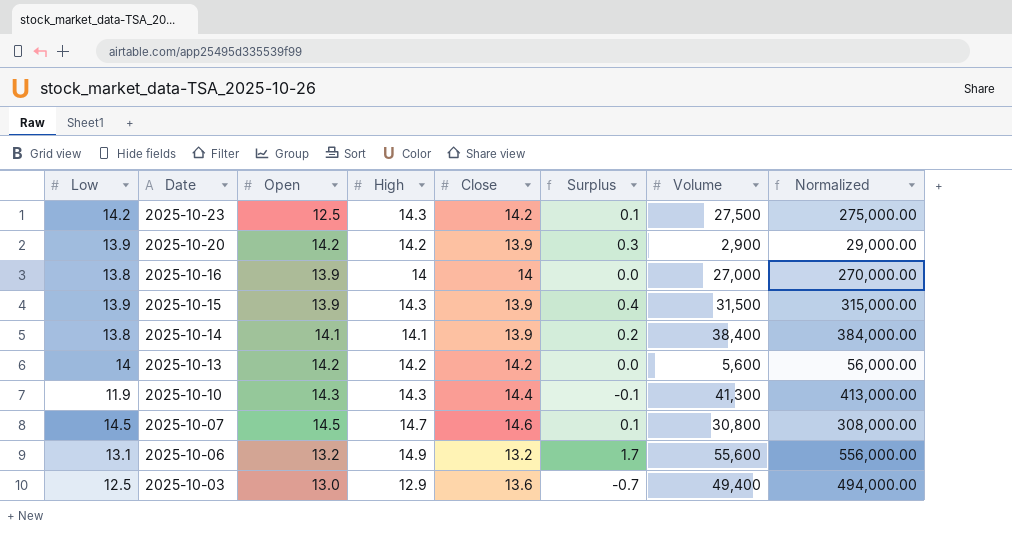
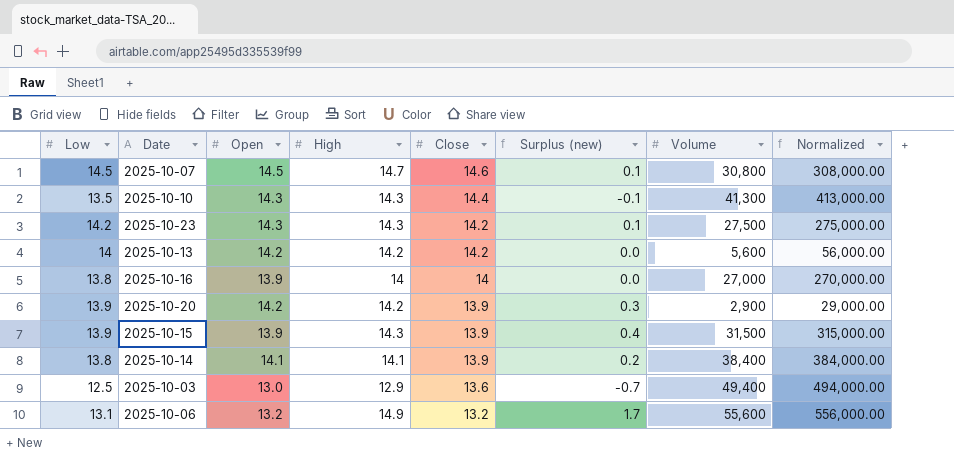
row order: Date descending -> Close descending
column name: Surplus -> Surplus (new)
2025-10-10 | Low: 11.9 -> 13.5
2025-10-23 | Open: 12.5 -> 14.3

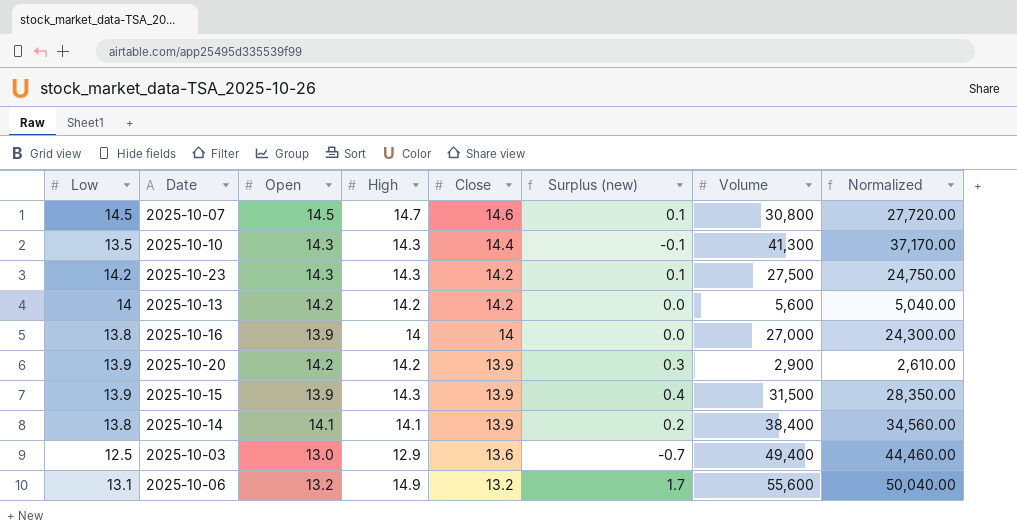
column Normalized | formula: [Volume] * 10 -> [Volume] * 0.9

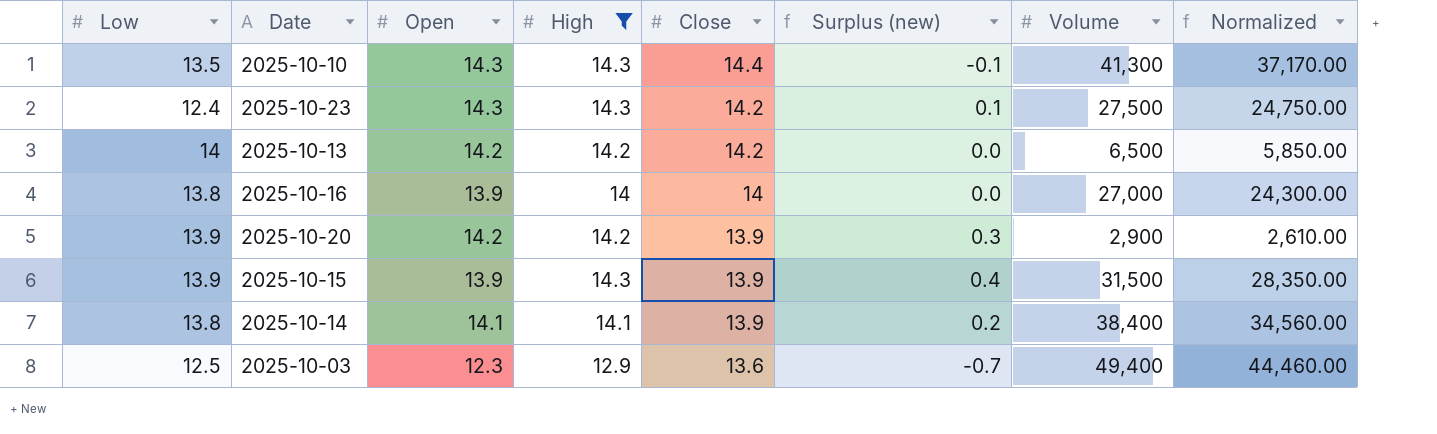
filter: none -> High <= 14.3
2025-10-23 | Low: 14.2 -> 12.4
2025-10-13 | Volume: 5,600 -> 6,500
2025-10-13 | Normalized: 5,040.00 -> 5,850.00
2025-10-03 | Open: 13.0 -> 12.3

